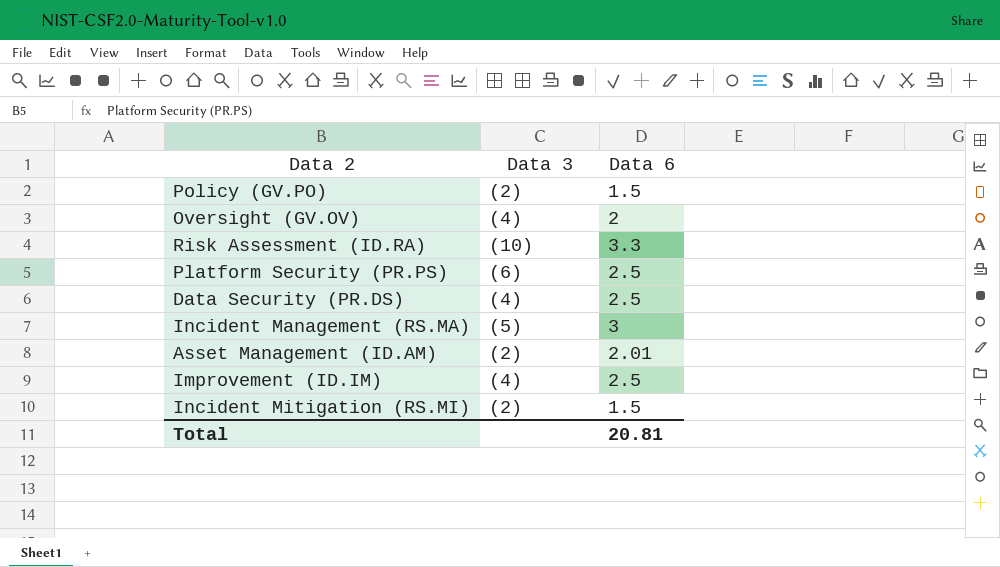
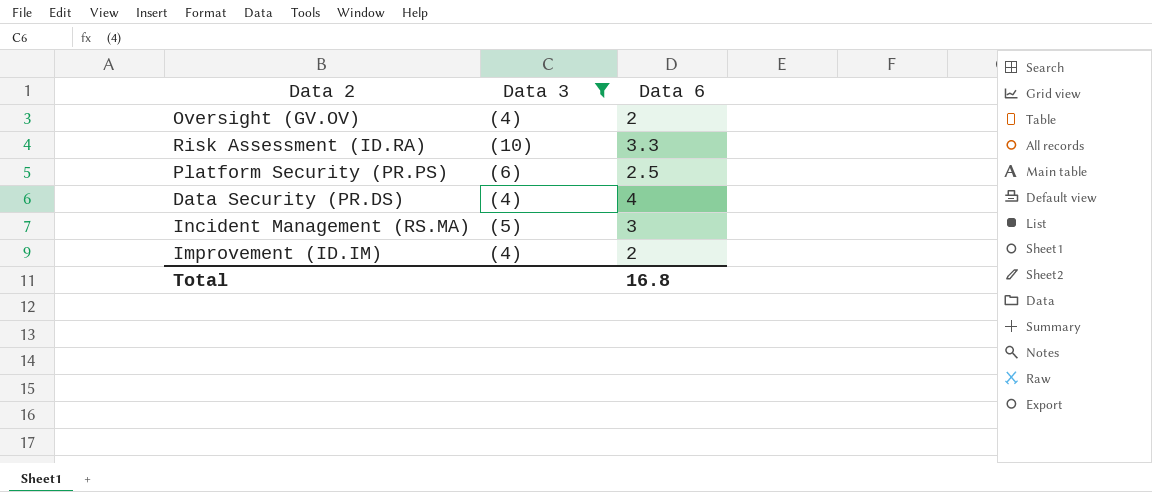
filter: none -> Data 3 != (2)
Data Security (PR.DS) | Data 6: 2.5 -> 4
Improvement (ID.IM) | Data 6: 2.5 -> 2
Total | Data 6: 20.81 -> 16.8

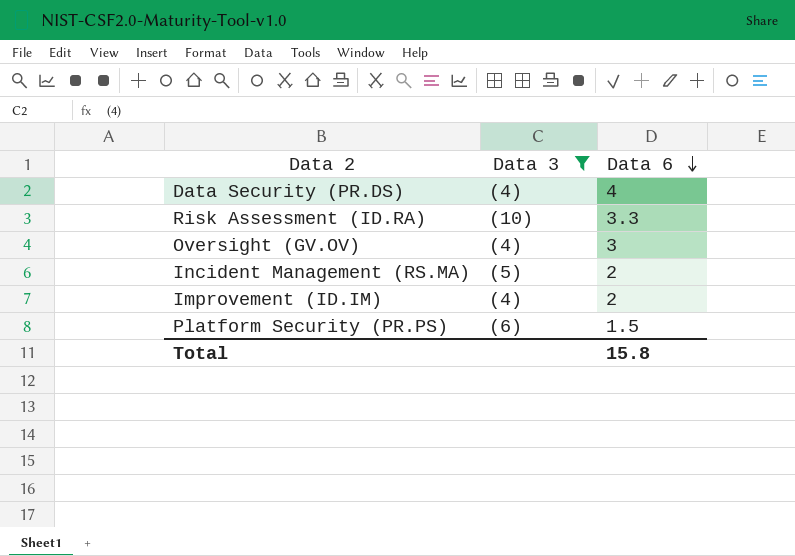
row order: none -> Data 6 descending
Oversight (GV.OV) | Data 6: 2 -> 3
Incident Management (RS.MA) | Data 6: 3 -> 2
Platform Security (PR.PS) | Data 6: 2.5 -> 1.5
Total | Data 6: 16.8 -> 15.8

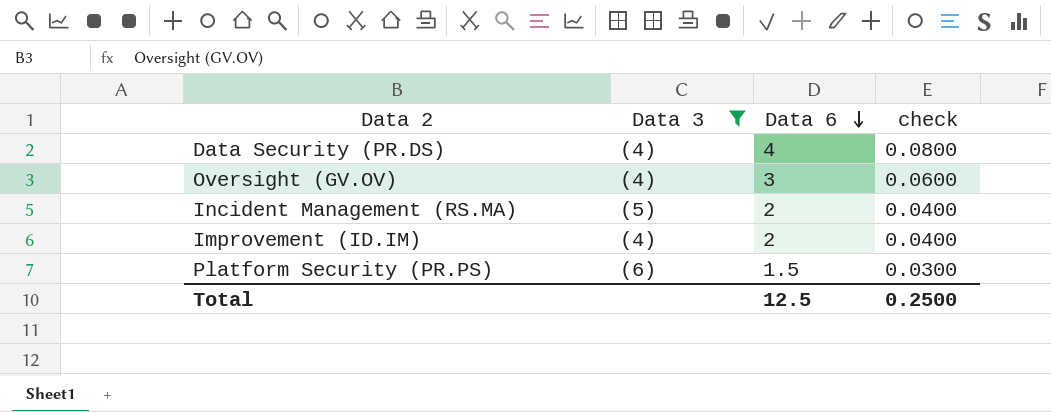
column check | formula: none -> [Data 6] * 0.02
row Risk Assessment (ID.RA): (10) | 3.3 -> none
Total | Data 6: 15.8 -> 12.5

